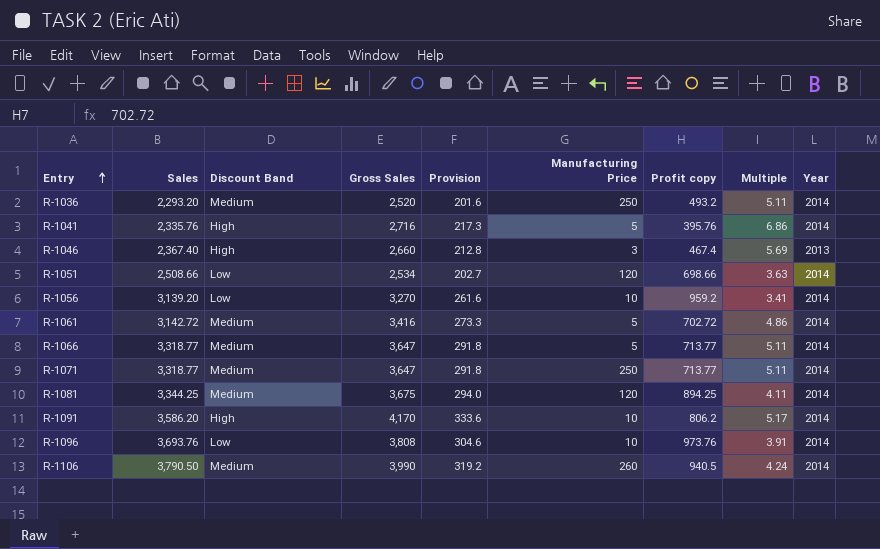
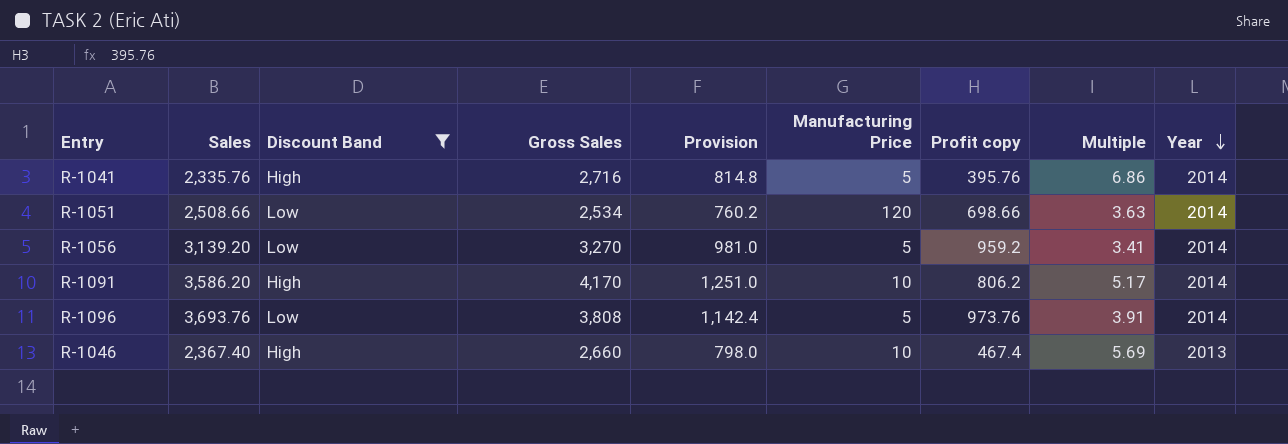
filter: none -> Discount Band != Medium
row order: Entry ascending -> Year descending
column Provision | formula: [Gross Sales] * 0.08 -> [Gross Sales] * 0.3
R-1056 | Manufacturing Price: 10 -> 5
R-1096 | Manufacturing Price: 10 -> 5
R-1046 | Manufacturing Price: 3 -> 10

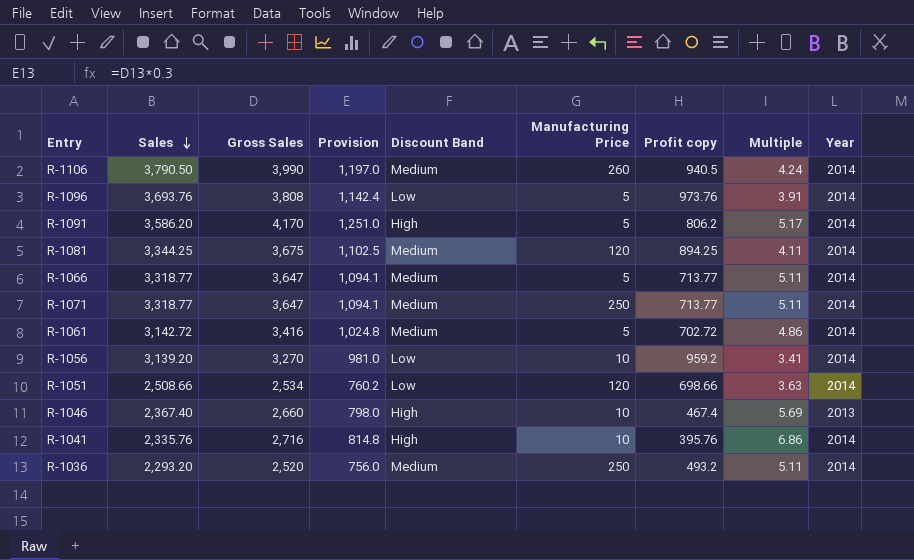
filter: Discount Band != Medium -> none
row order: Year descending -> Sales descending
column Discount Band | position: 3 -> 5
R-1091 | Manufacturing Price: 10 -> 5
R-1056 | Manufacturing Price: 5 -> 10
R-1041 | Manufacturing Price: 5 -> 10

